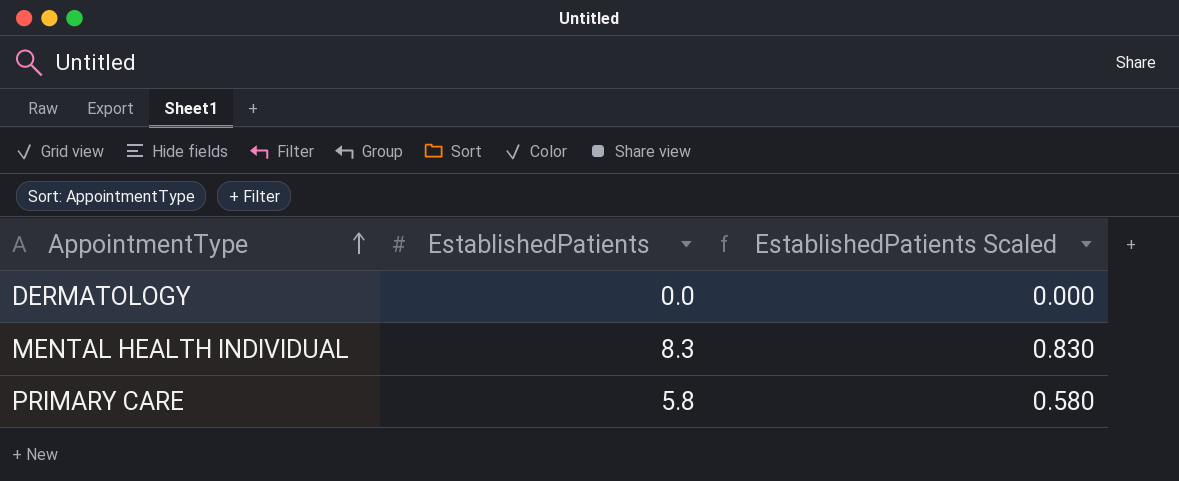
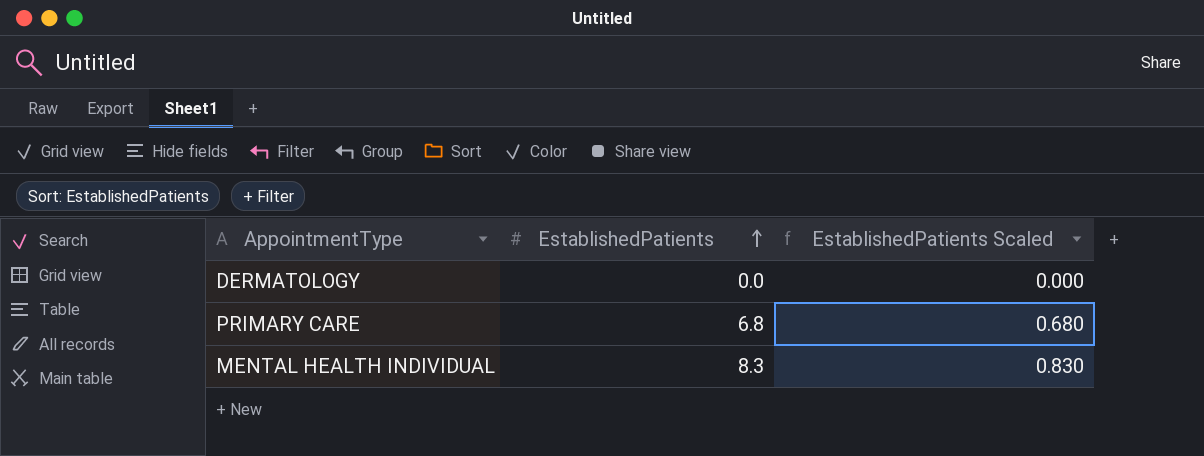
row order: AppointmentType ascending -> EstablishedPatients ascending
PRIMARY CARE | EstablishedPatients: 5.8 -> 6.8
PRIMARY CARE | EstablishedPatients Scaled: 0.580 -> 0.680

